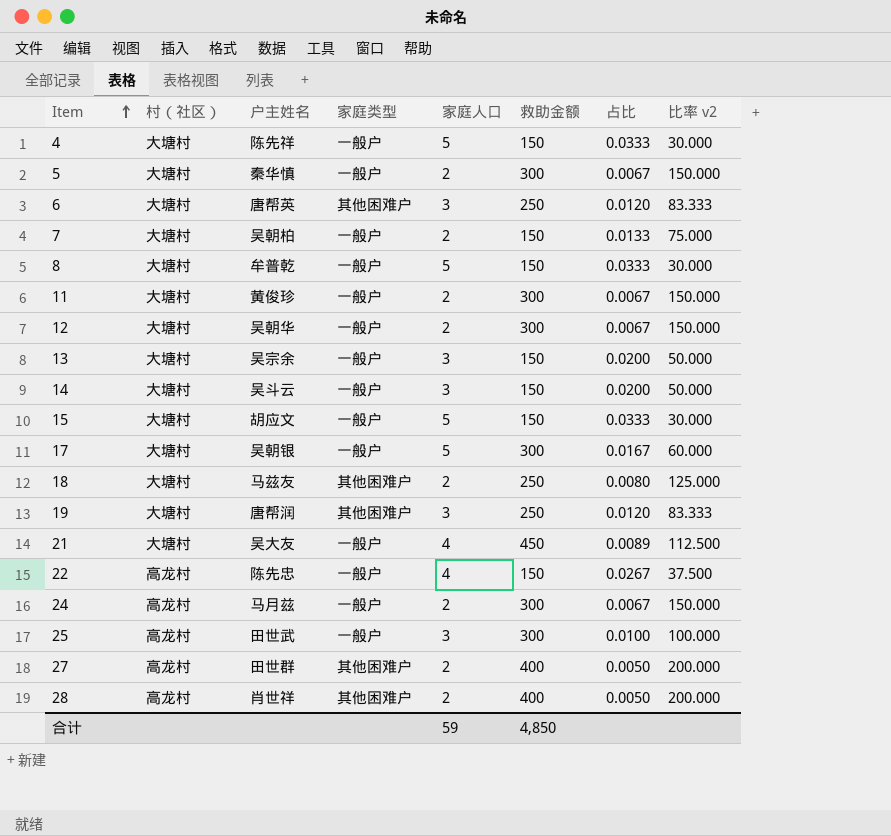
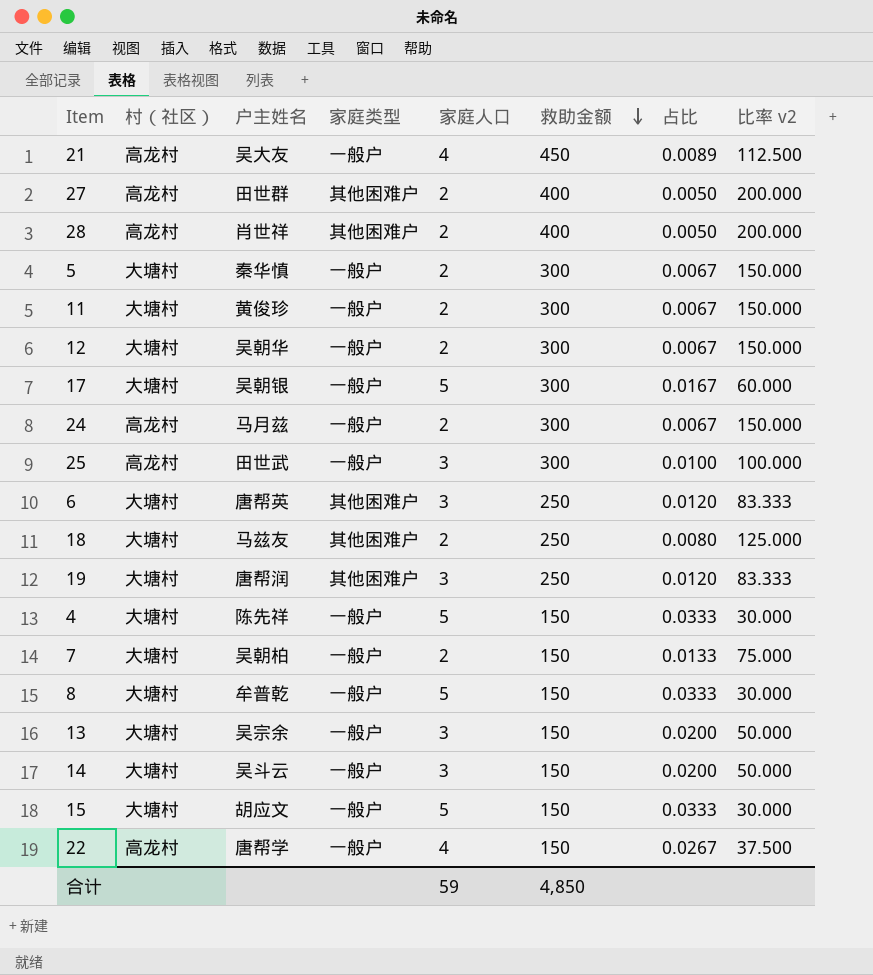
row order: Item ascending -> 救助金额 descending
21 | 村（社区）: 大塘村 -> 高龙村
22 | 户主姓名: 陈先忠 -> 唐帮学

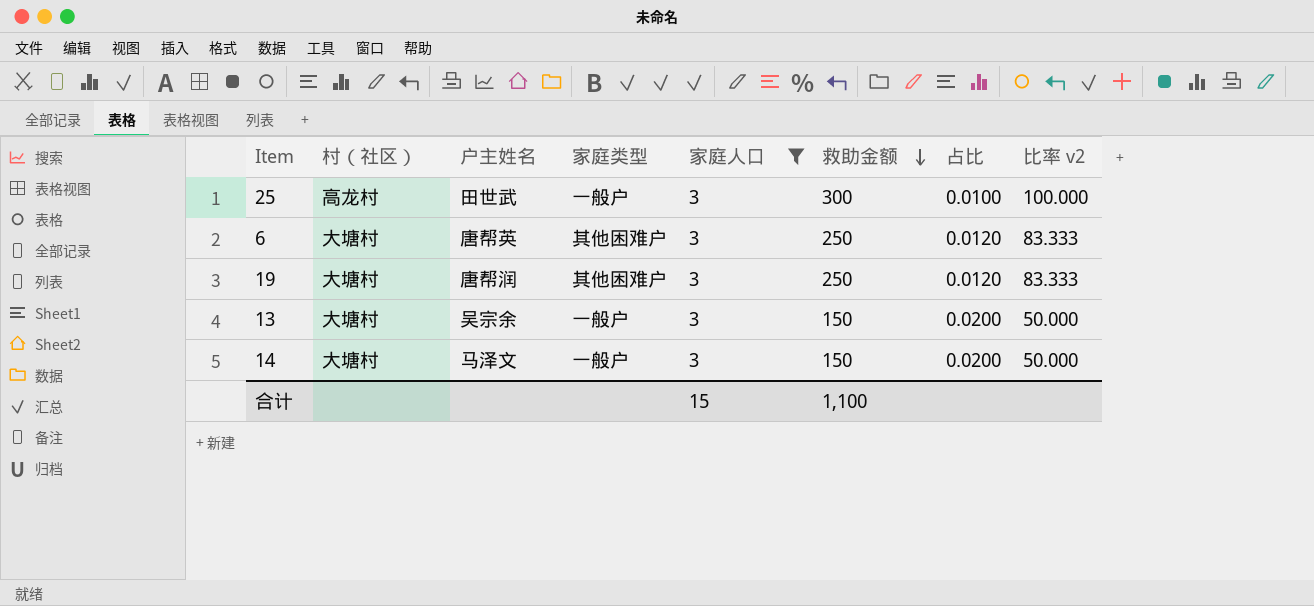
filter: none -> 家庭人口 = 3
14 | 户主姓名: 吴斗云 -> 马泽文
合计 | 家庭人口: 59 -> 15
合计 | 救助金额: 4,850 -> 1,100

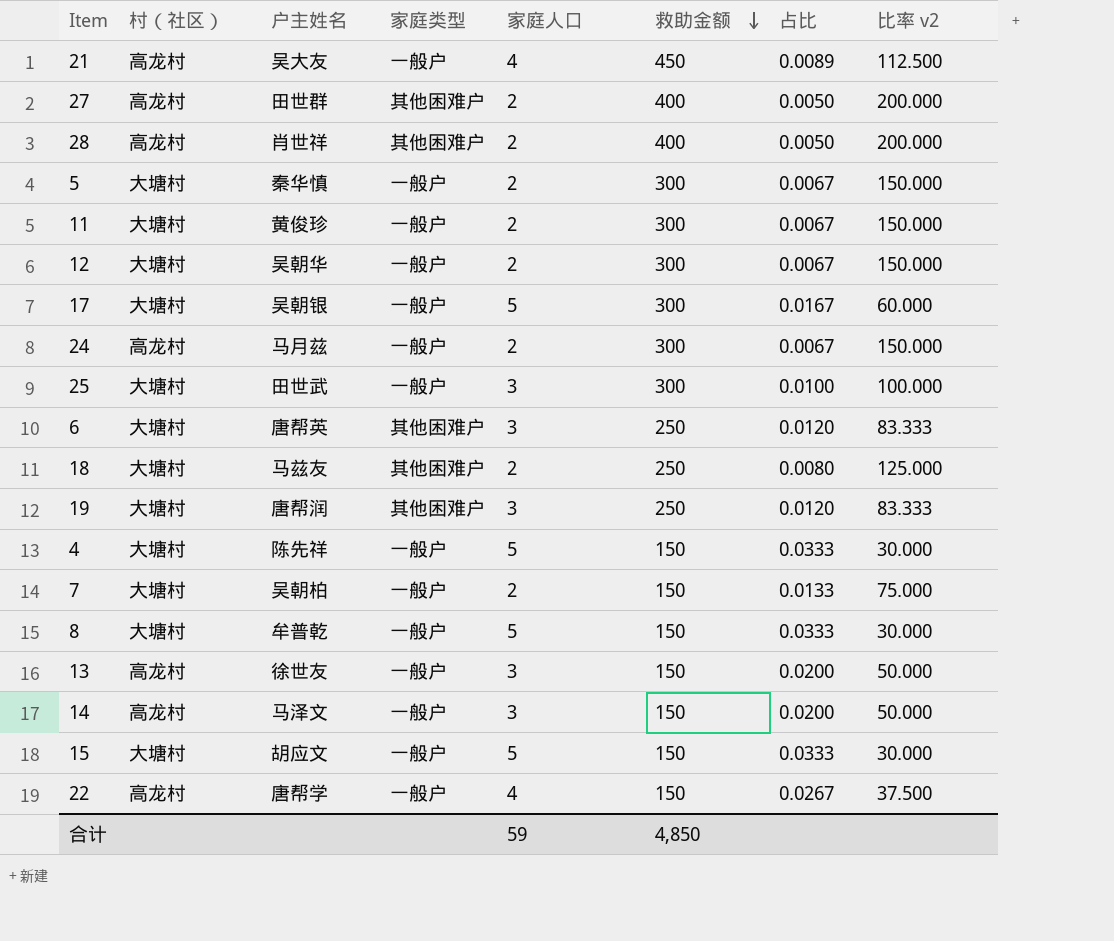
filter: 家庭人口 = 3 -> none
25 | 村（社区）: 高龙村 -> 大塘村
13 | 村（社区）: 大塘村 -> 高龙村
13 | 户主姓名: 吴宗余 -> 徐世友
14 | 村（社区）: 大塘村 -> 高龙村
合计 | 家庭人口: 15 -> 59
合计 | 救助金额: 1,100 -> 4,850

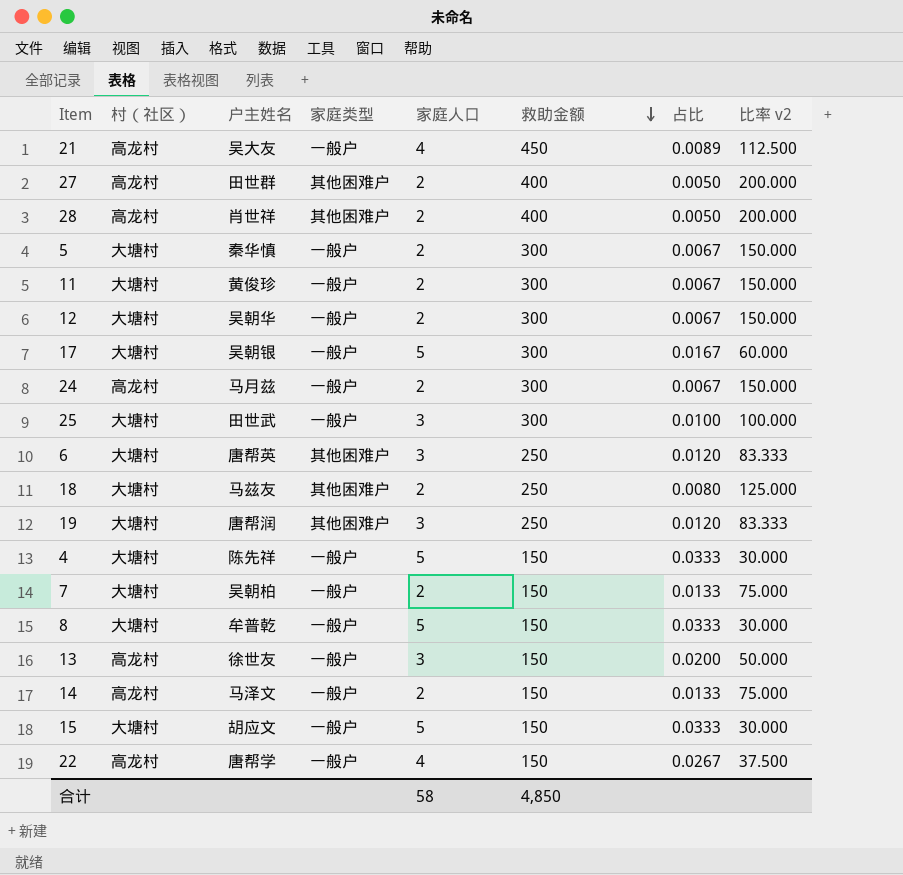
14 | 家庭人口: 3 -> 2
14 | 占比: 0.0200 -> 0.0133
14 | 比率 v2: 50.000 -> 75.000
合计 | 家庭人口: 59 -> 58

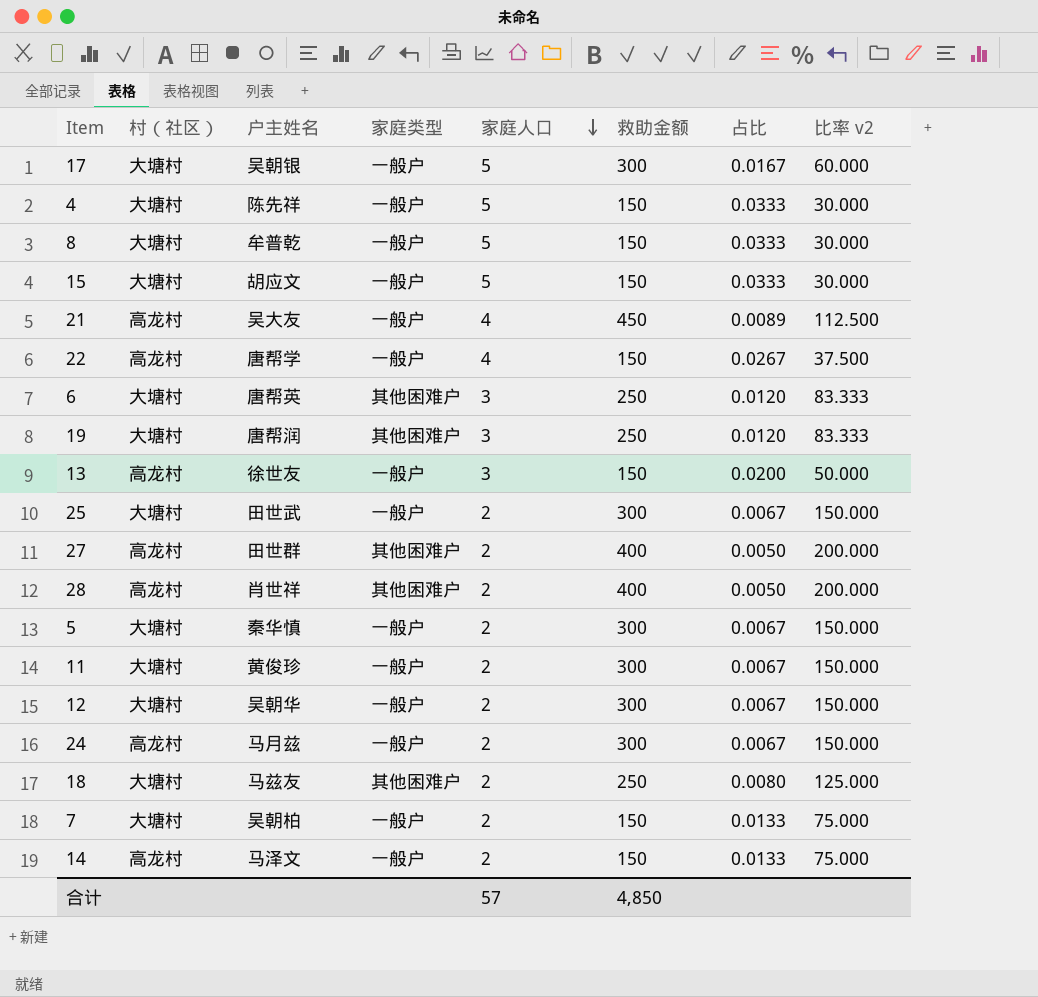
row order: 救助金额 descending -> 家庭人口 descending
25 | 家庭人口: 3 -> 2
25 | 占比: 0.0100 -> 0.0067
25 | 比率 v2: 100.000 -> 150.000
合计 | 家庭人口: 58 -> 57

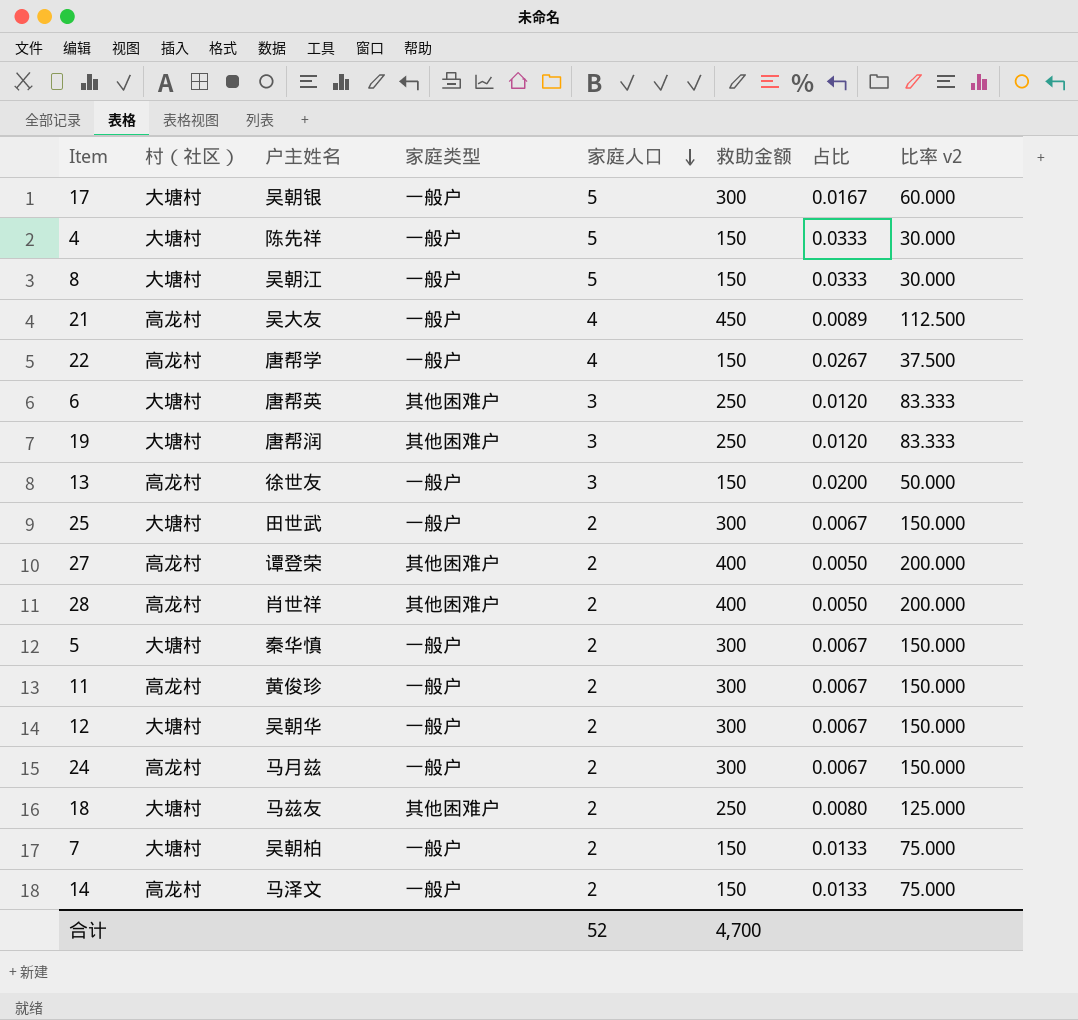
row 15: 大塘村 | 胡应文 | 一般户 | 5 | 150 | 0.0333 | 30.000 -> none
8 | 户主姓名: 牟普乾 -> 吴朝江
27 | 户主姓名: 田世群 -> 谭登荣
11 | 村（社区）: 大塘村 -> 高龙村
合计 | 家庭人口: 57 -> 52
合计 | 救助金额: 4,850 -> 4,700

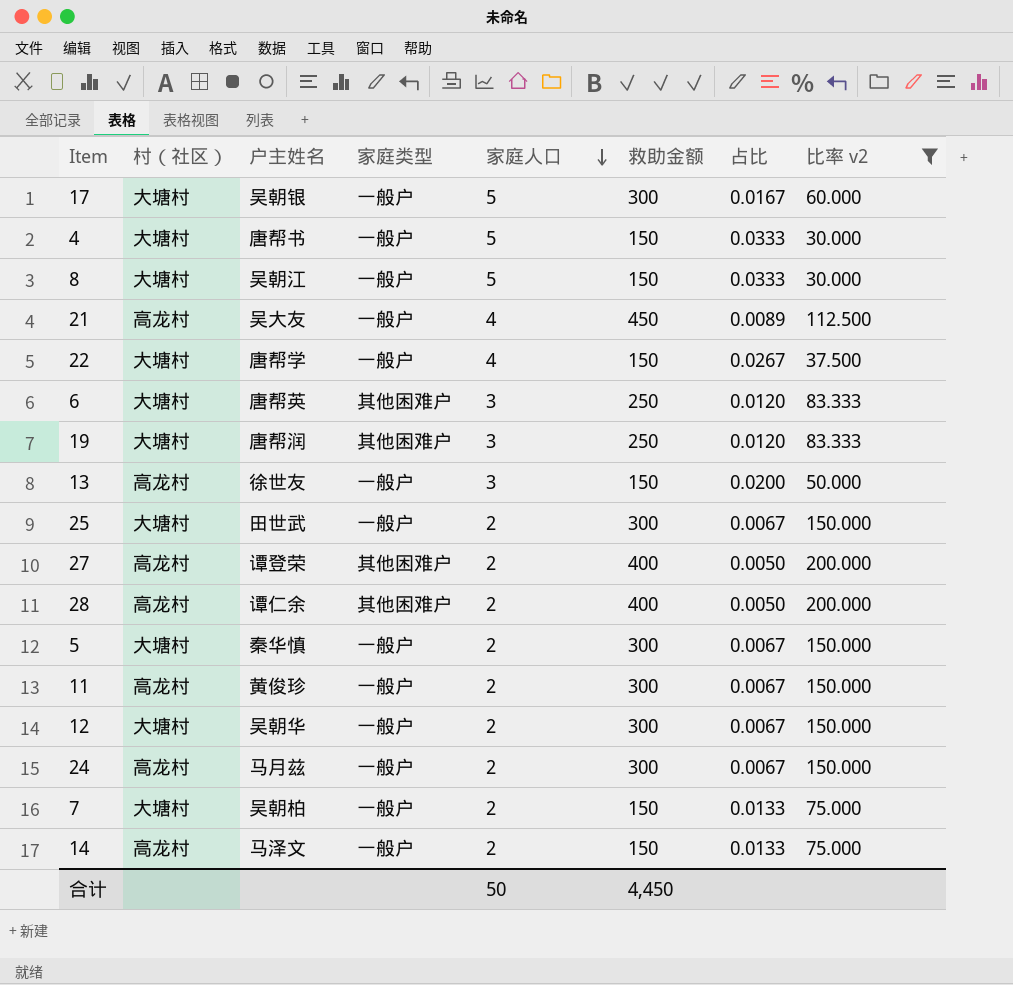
filter: none -> 比率 v2 != 125.000
4 | 户主姓名: 陈先祥 -> 唐帮书
22 | 村（社区）: 高龙村 -> 大塘村
28 | 户主姓名: 肖世祥 -> 谭仁余
合计 | 家庭人口: 52 -> 50
合计 | 救助金额: 4,700 -> 4,450

